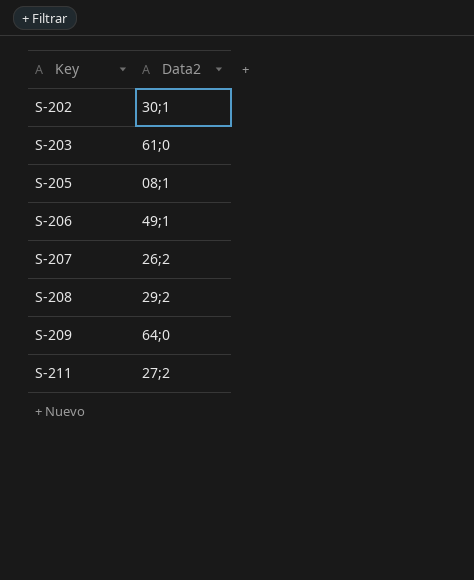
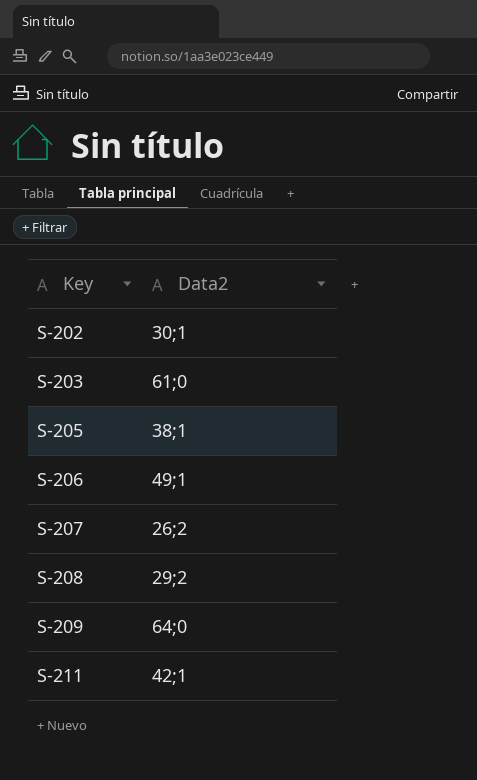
S-205 | Data2: 08;1 -> 38;1
S-211 | Data2: 27;2 -> 42;1

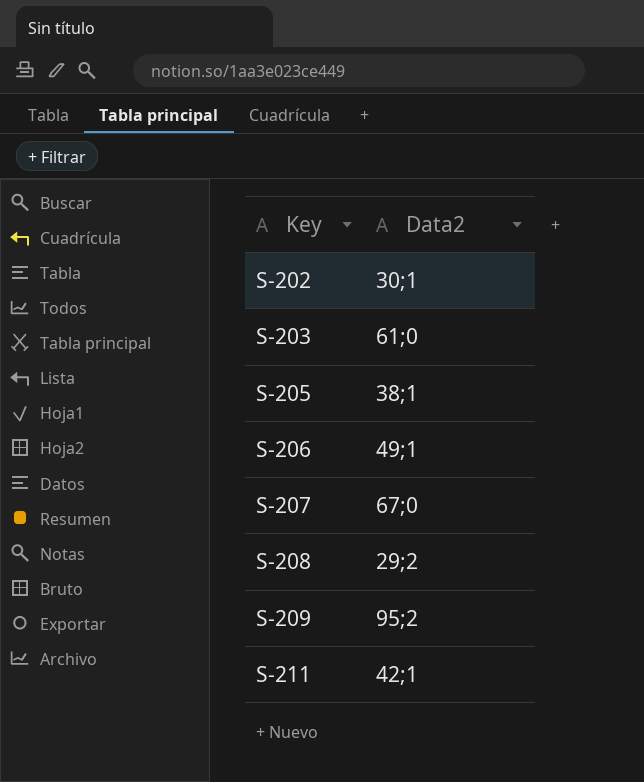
S-207 | Data2: 26;2 -> 67;0
S-209 | Data2: 64;0 -> 95;2

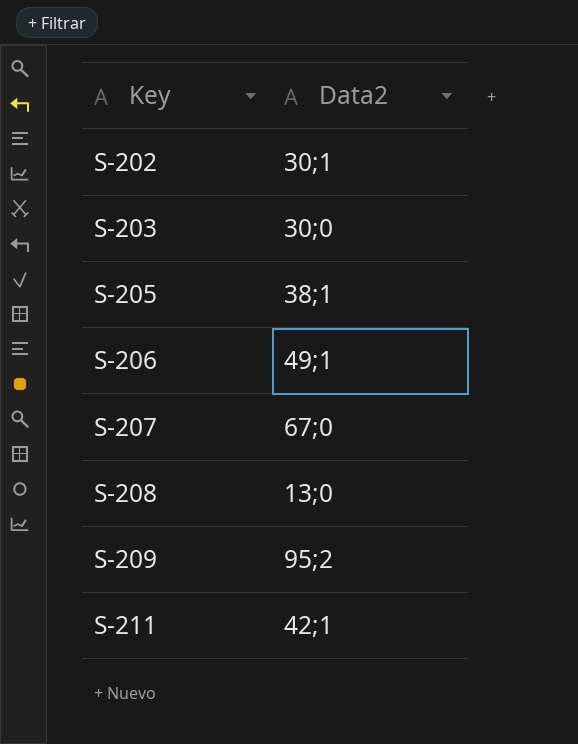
S-203 | Data2: 61;0 -> 30;0
S-208 | Data2: 29;2 -> 13;0

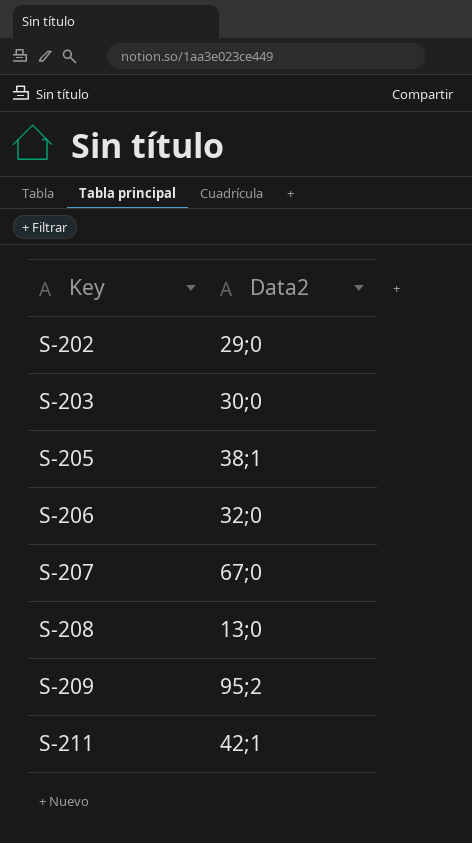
S-202 | Data2: 30;1 -> 29;0
S-206 | Data2: 49;1 -> 32;0

